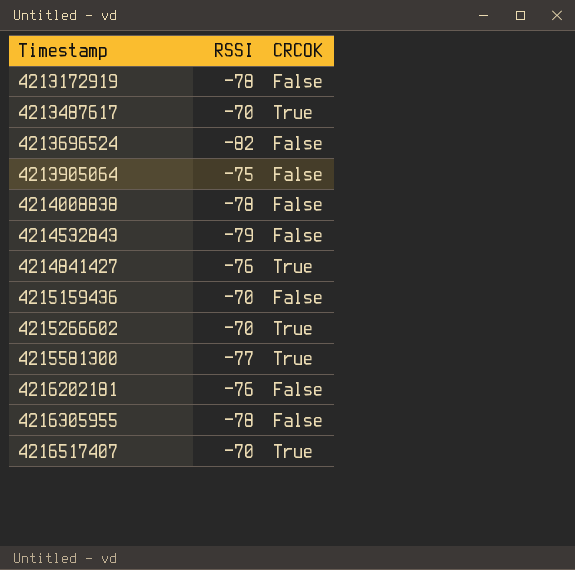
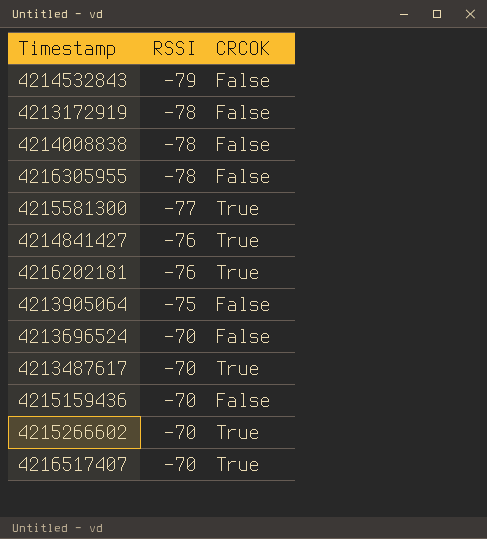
row order: Timestamp ascending -> RSSI ascending
4216202181 | CRCOK: False -> True
4213696524 | RSSI: -82 -> -70

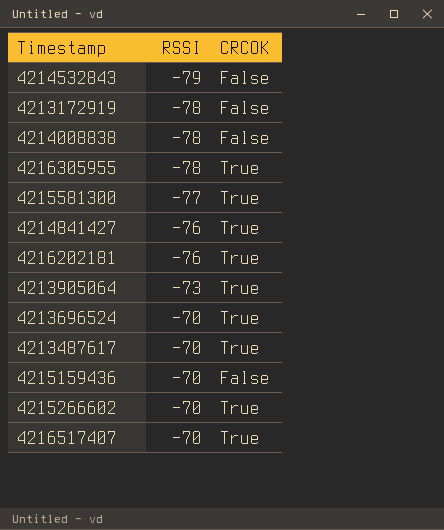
4216305955 | CRCOK: False -> True
4213905064 | RSSI: -75 -> -73
4213905064 | CRCOK: False -> True
4213696524 | CRCOK: False -> True

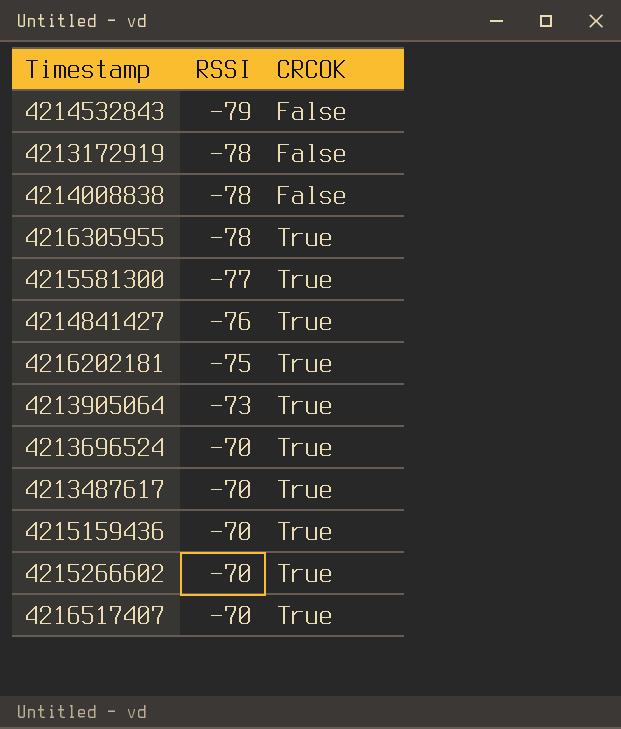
4216202181 | RSSI: -76 -> -75
4215159436 | CRCOK: False -> True

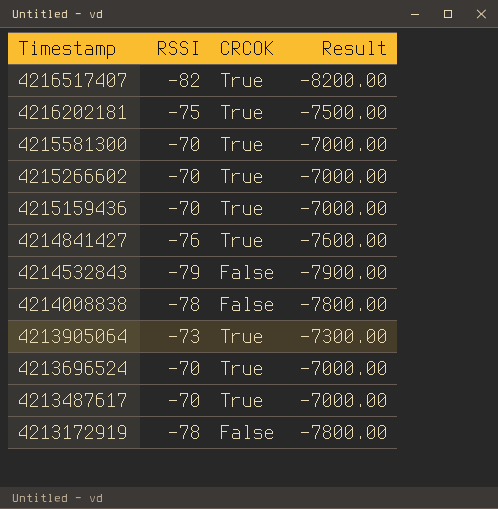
row order: RSSI ascending -> Timestamp descending
column Result | formula: none -> [RSSI] * 100
row 4216305955: -78 | True -> none
4216517407 | RSSI: -70 -> -82
4215581300 | RSSI: -77 -> -70

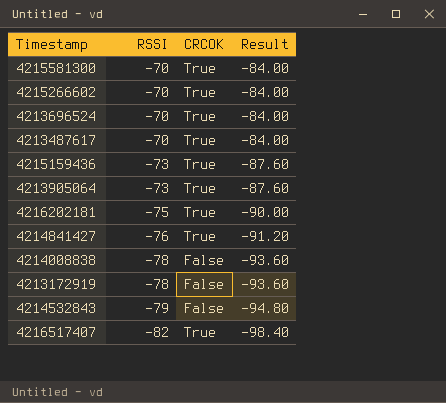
row order: Timestamp descending -> RSSI descending
column Result | formula: [RSSI] * 100 -> [RSSI] * 1.2
4215159436 | RSSI: -70 -> -73

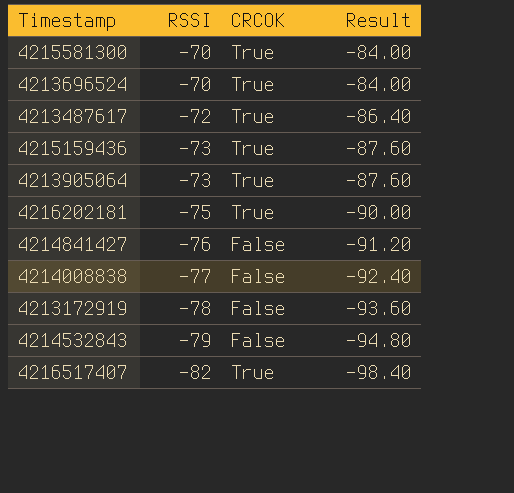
row 4215266602: -70 | True | -84.00 -> none
4213487617 | RSSI: -70 -> -72
4213487617 | Result: -84.00 -> -86.40
4214841427 | CRCOK: True -> False
4214008838 | RSSI: -78 -> -77
4214008838 | Result: -93.60 -> -92.40

